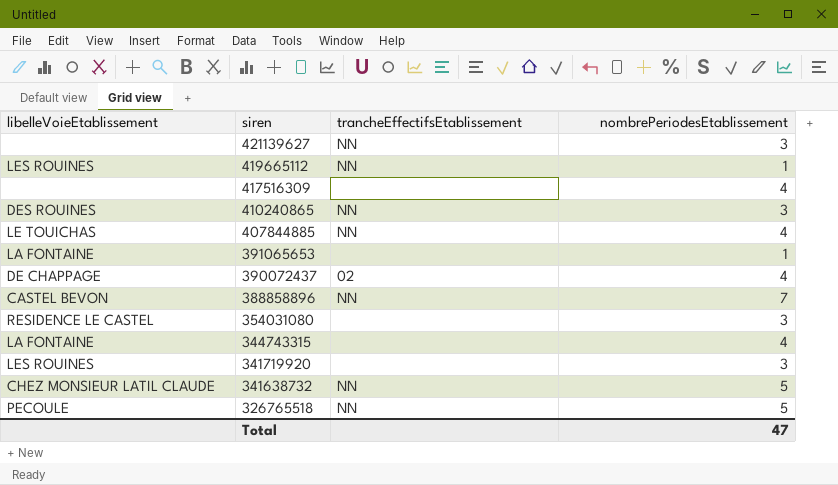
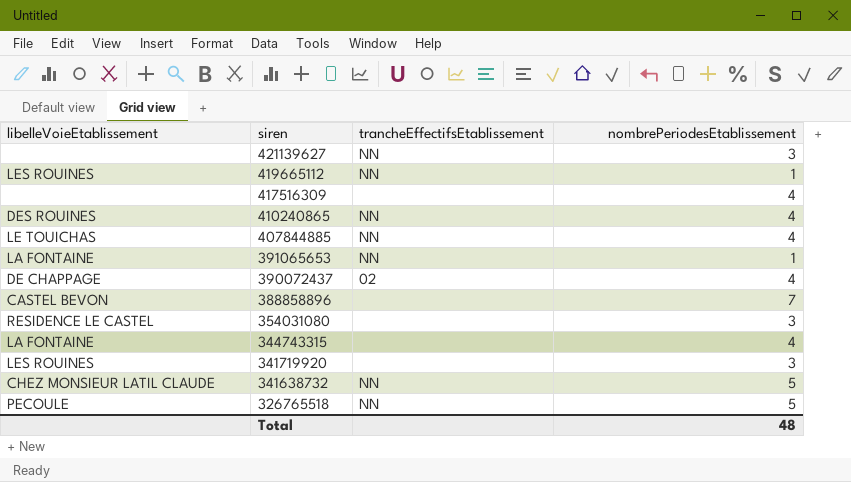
410240865 | nombrePeriodesEtablissement: 3 -> 4
391065653 | trancheEffectifsEtablissement: none -> NN
388858896 | trancheEffectifsEtablissement: NN -> none
Total | nombrePeriodesEtablissement: 47 -> 48

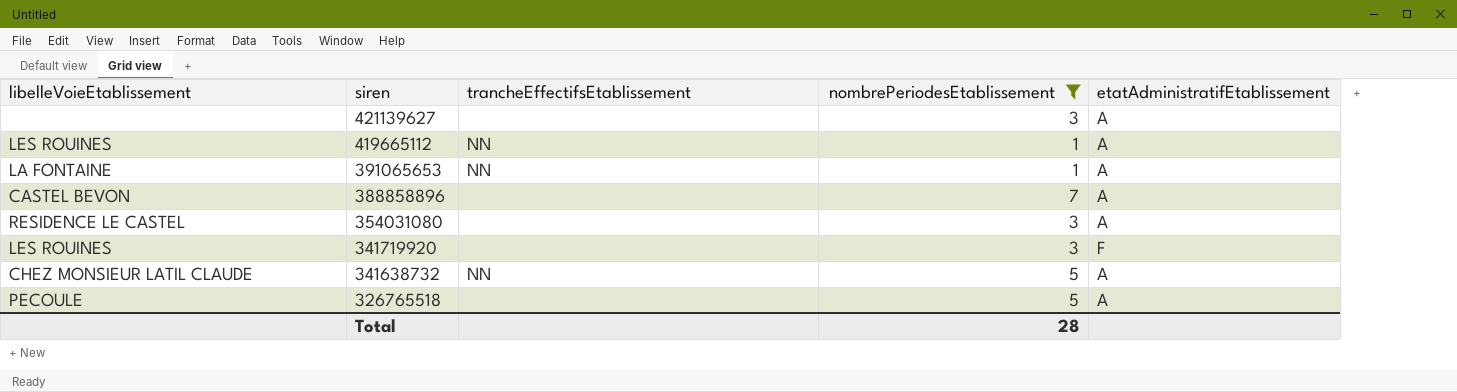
filter: none -> nombrePeriodesEtablissement != 4
column etatAdministratifEtablissement | position: none -> 5
421139627 | trancheEffectifsEtablissement: NN -> none
326765518 | trancheEffectifsEtablissement: NN -> none
Total | nombrePeriodesEtablissement: 48 -> 28

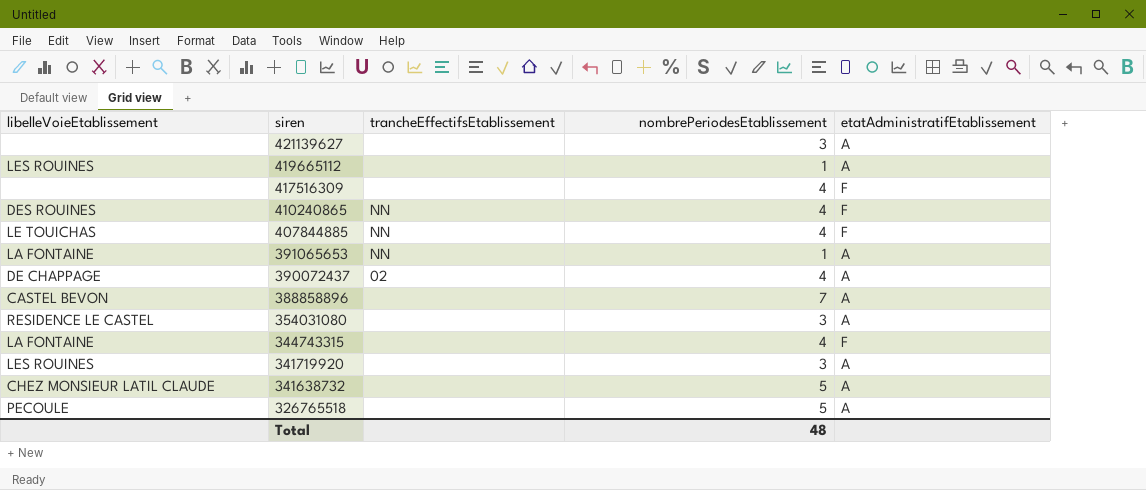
filter: nombrePeriodesEtablissement != 4 -> none
419665112 | trancheEffectifsEtablissement: NN -> none
341719920 | etatAdministratifEtablissement: F -> A
341638732 | trancheEffectifsEtablissement: NN -> none
Total | nombrePeriodesEtablissement: 28 -> 48

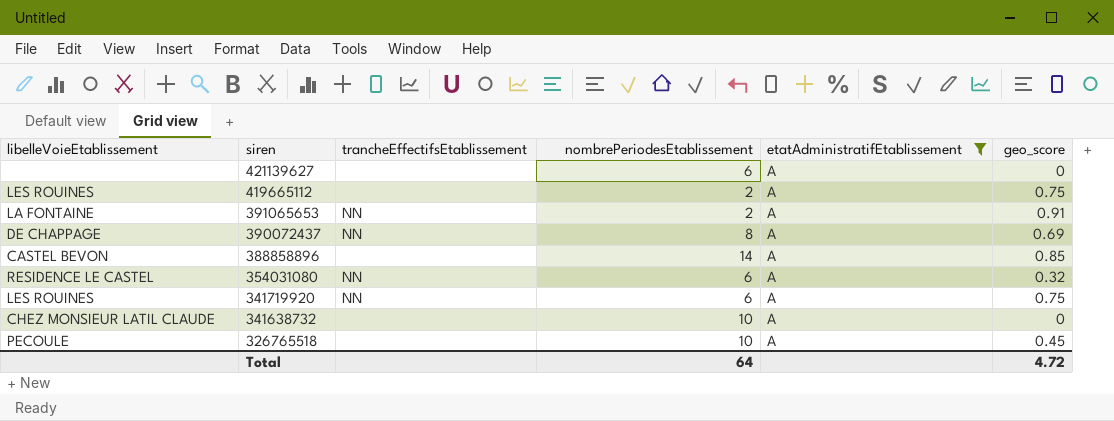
filter: none -> etatAdministratifEtablissement = A
column geo_score | position: none -> 6
421139627 | nombrePeriodesEtablissement: 3 -> 6
419665112 | nombrePeriodesEtablissement: 1 -> 2
391065653 | nombrePeriodesEtablissement: 1 -> 2
390072437 | trancheEffectifsEtablissement: 02 -> NN
390072437 | nombrePeriodesEtablissement: 4 -> 8
388858896 | nombrePeriodesEtablissement: 7 -> 14
354031080 | trancheEffectifsEtablissement: none -> NN
354031080 | nombrePeriodesEtablissement: 3 -> 6
341719920 | trancheEffectifsEtablissement: none -> NN
341719920 | nombrePeriodesEtablissement: 3 -> 6
341638732 | nombrePeriodesEtablissement: 5 -> 10
326765518 | nombrePeriodesEtablissement: 5 -> 10
Total | nombrePeriodesEtablissement: 48 -> 64

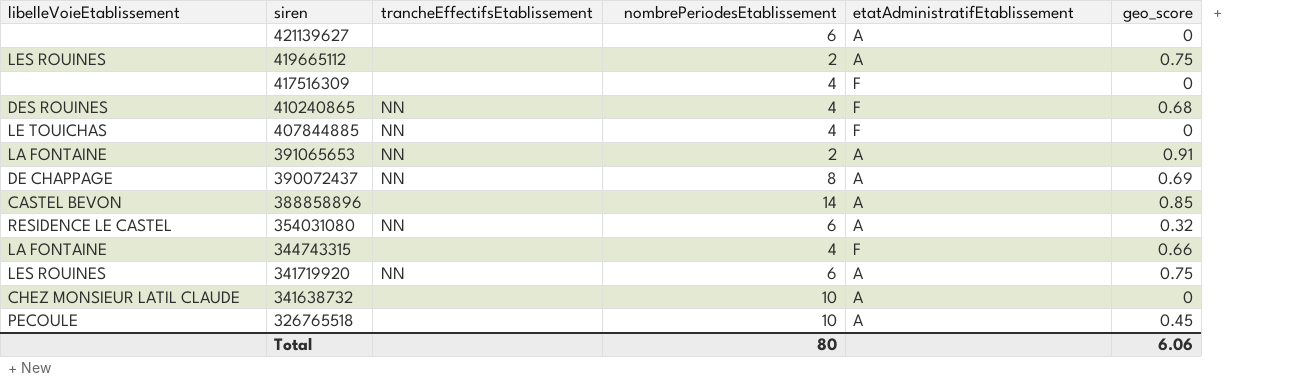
filter: etatAdministratifEtablissement = A -> none
Total | nombrePeriodesEtablissement: 64 -> 80
Total | geo_score: 4.72 -> 6.06

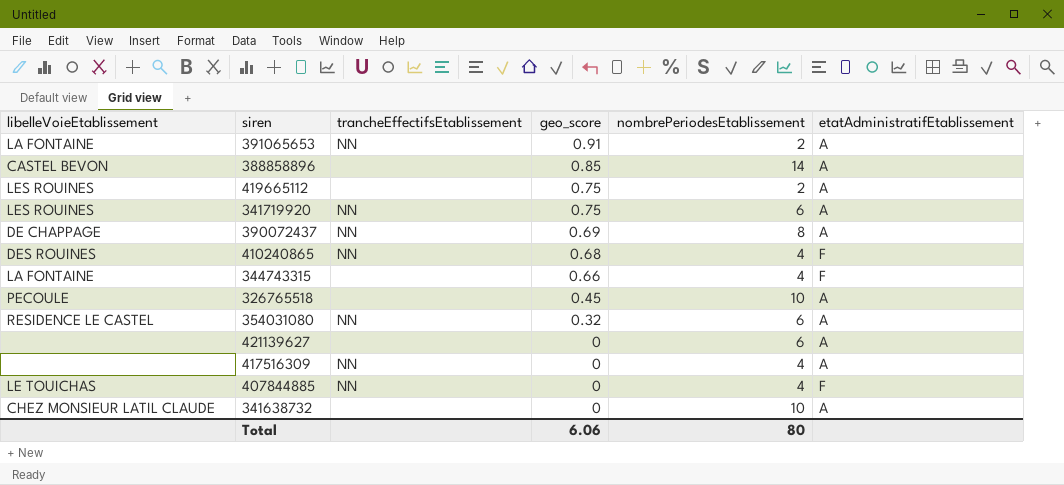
row order: siren descending -> geo_score descending
column geo_score | position: 6 -> 4
417516309 | trancheEffectifsEtablissement: none -> NN
417516309 | etatAdministratifEtablissement: F -> A

